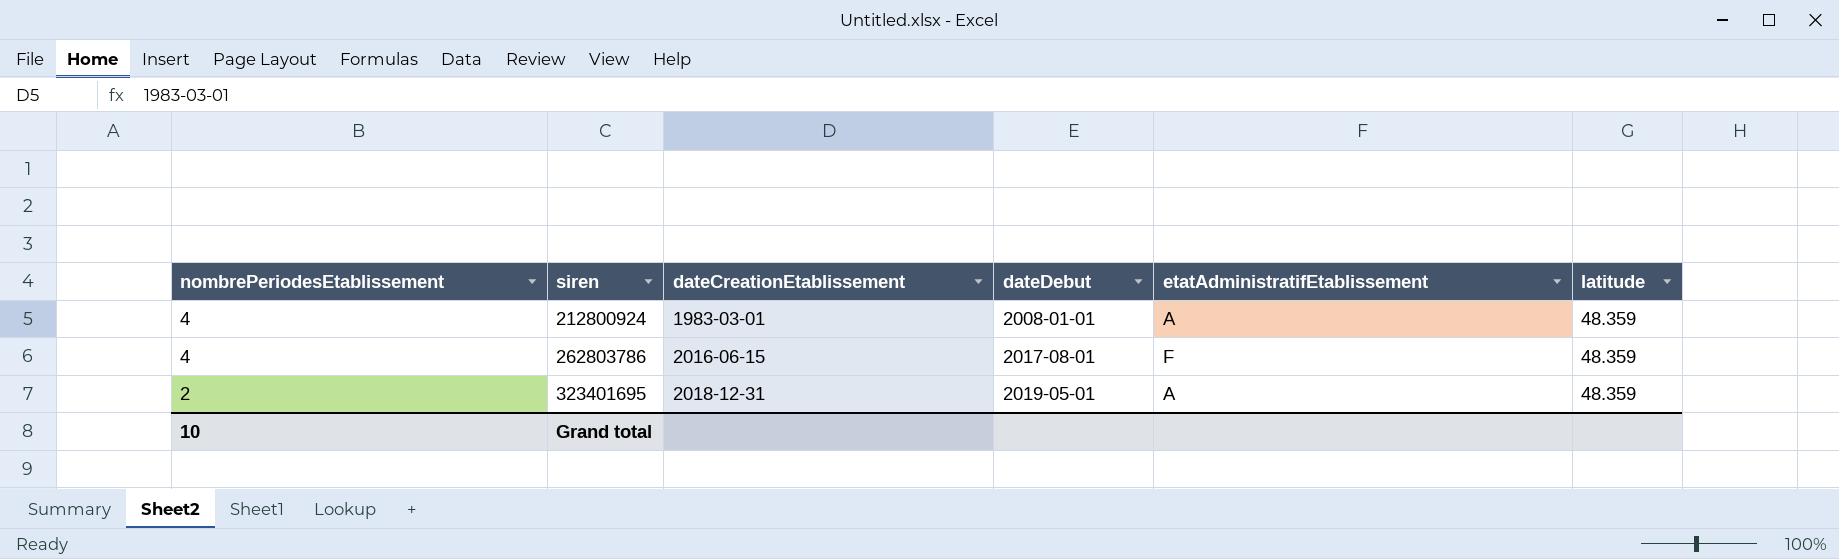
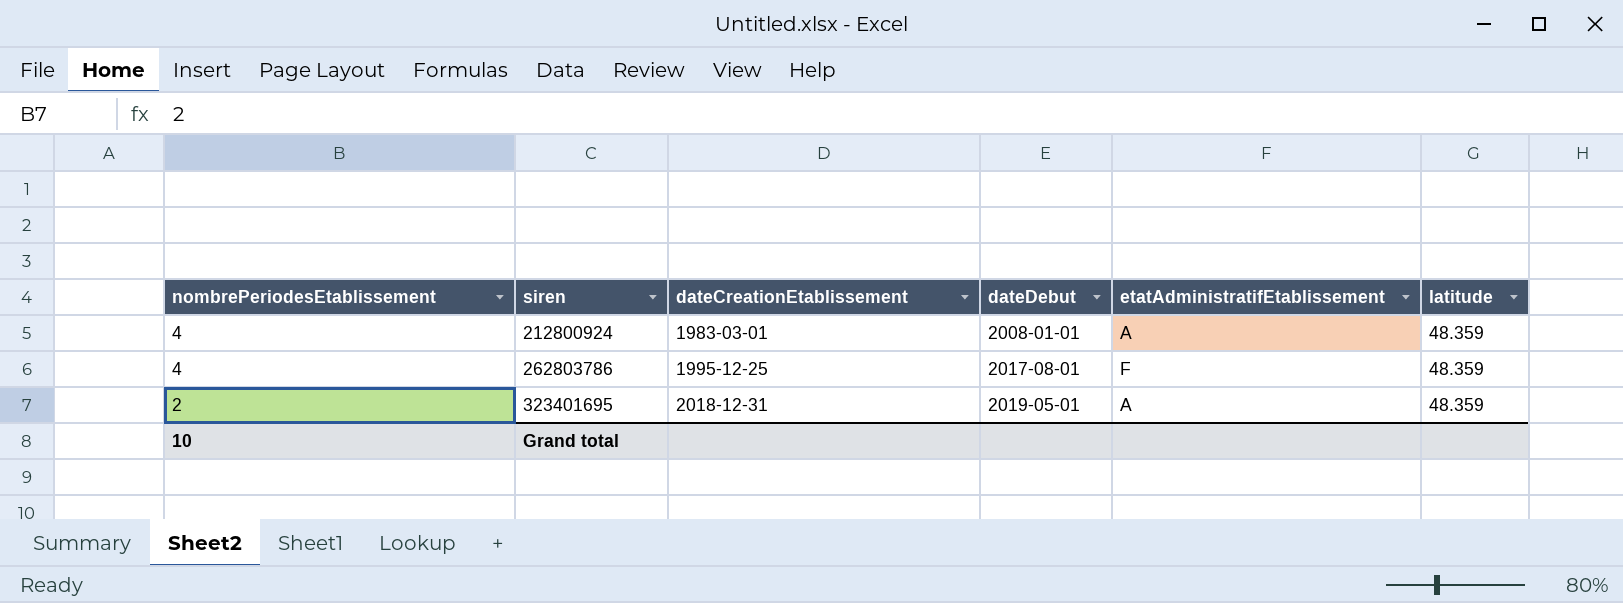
262803786 | dateCreationEtablissement: 2016-06-15 -> 1995-12-25

